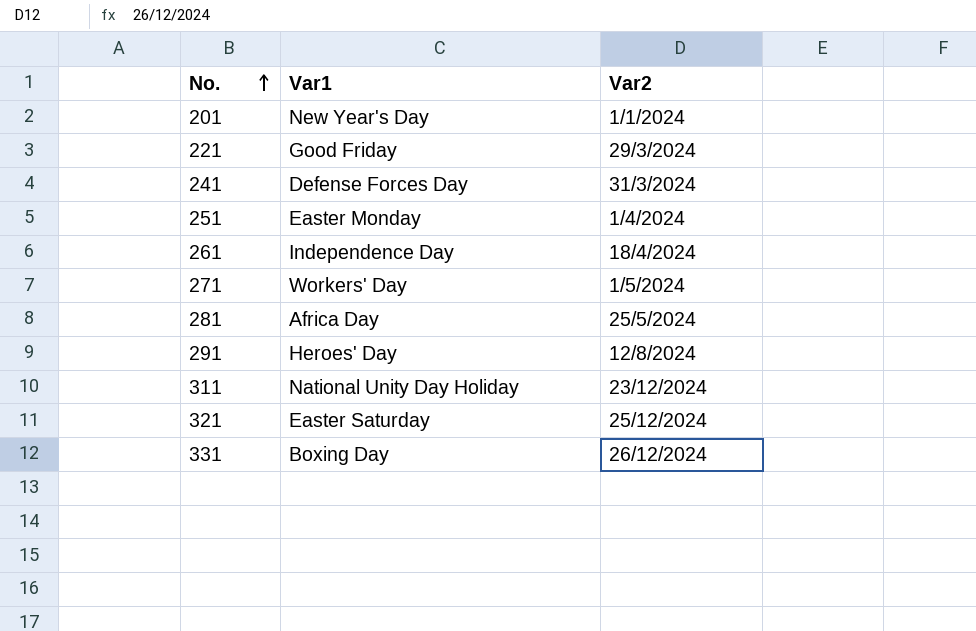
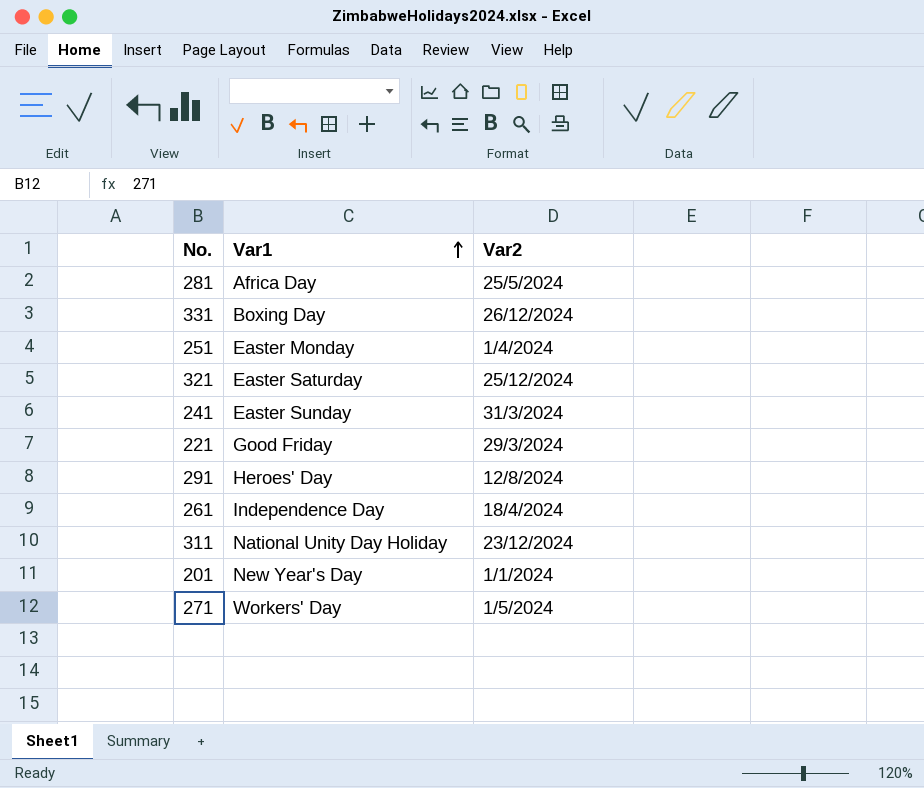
row order: No. ascending -> Var1 ascending
241 | Var1: Defense Forces Day -> Easter Sunday

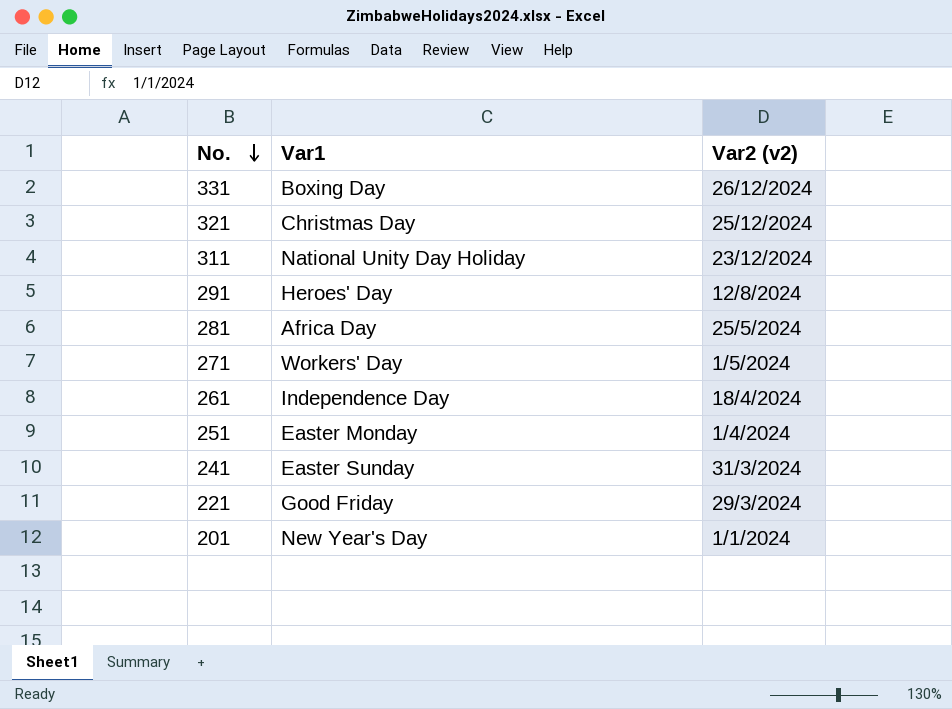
row order: Var1 ascending -> No. descending
column name: Var2 -> Var2 (v2)
321 | Var1: Easter Saturday -> Christmas Day

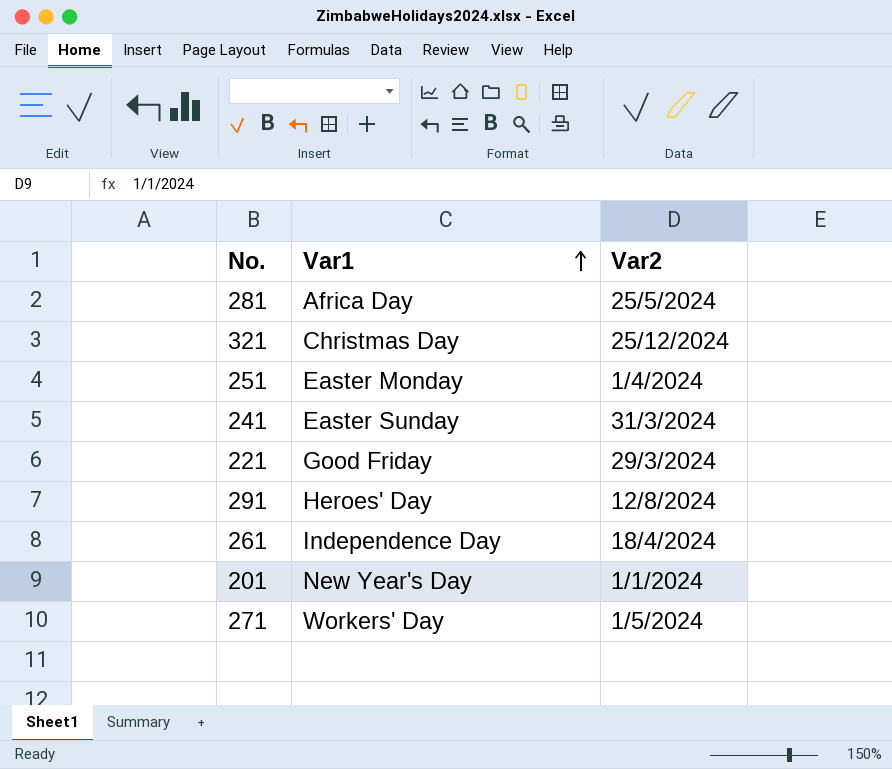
row order: No. descending -> Var1 ascending
column name: Var2 (v2) -> Var2
row 331: Boxing Day | 26/12/2024 -> none
row 311: National Unity Day Holiday | 23/12/2024 -> none

